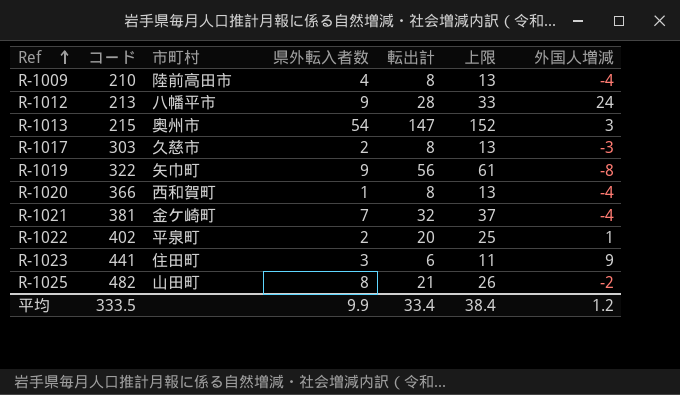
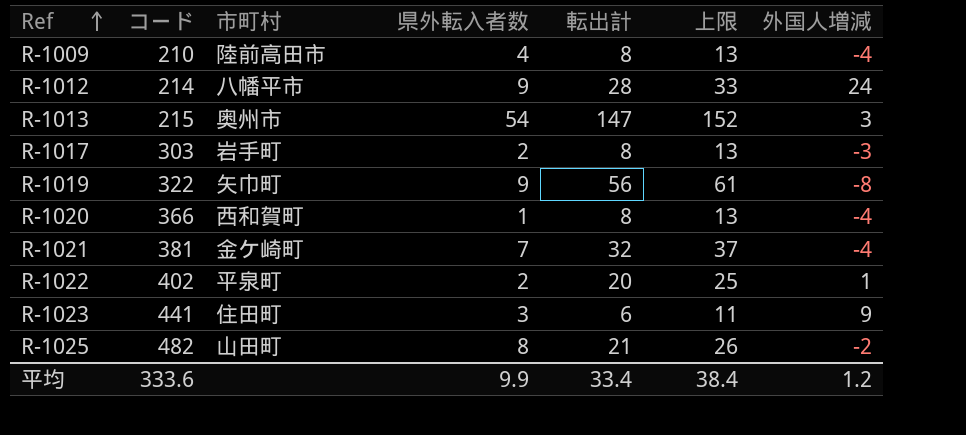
R-1012 | コード: 213 -> 214
R-1017 | 市町村: 久慈市 -> 岩手町
平均 | コード: 333.5 -> 333.6

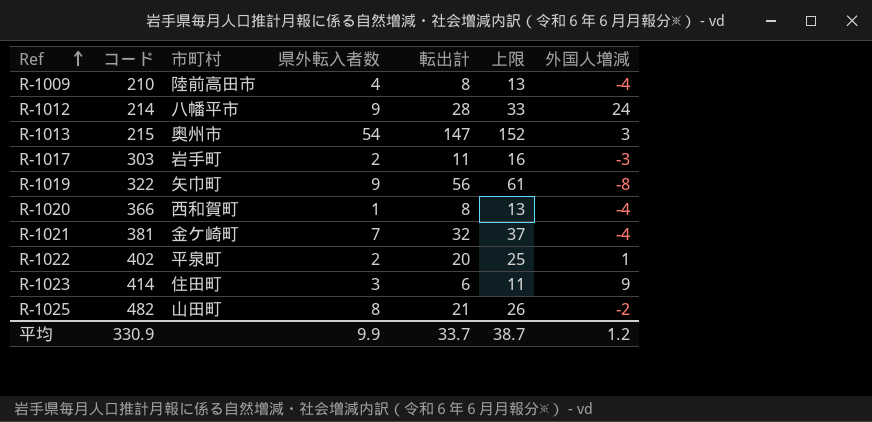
R-1017 | 転出計: 8 -> 11
R-1017 | 上限: 13 -> 16
R-1023 | コード: 441 -> 414
平均 | コード: 333.6 -> 330.9
平均 | 転出計: 33.4 -> 33.7
平均 | 上限: 38.4 -> 38.7

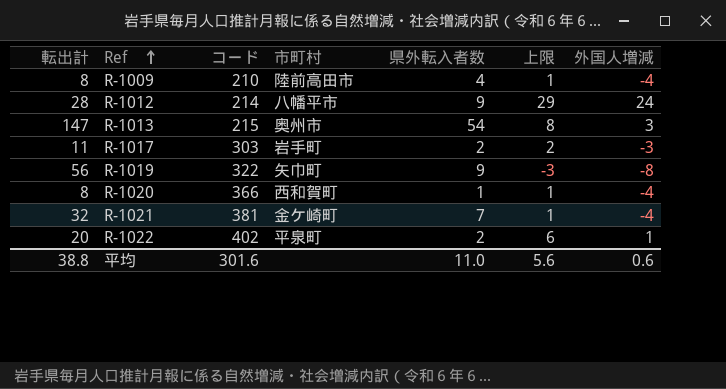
column 転出計 | position: 5 -> 1
column 上限 | formula: [転出計] + 5 -> [外国人増減] + 5
row R-1023: 414 | 住田町 | 3 | 6 | 11 | 9 -> none
row R-1025: 482 | 山田町 | 8 | 21 | 26 | -2 -> none
平均 | 転出計: 33.7 -> 38.8
平均 | コード: 330.9 -> 301.6
平均 | 県外転入者数: 9.9 -> 11.0
平均 | 上限: 38.7 -> 5.6
平均 | 外国人増減: 1.2 -> 0.6

